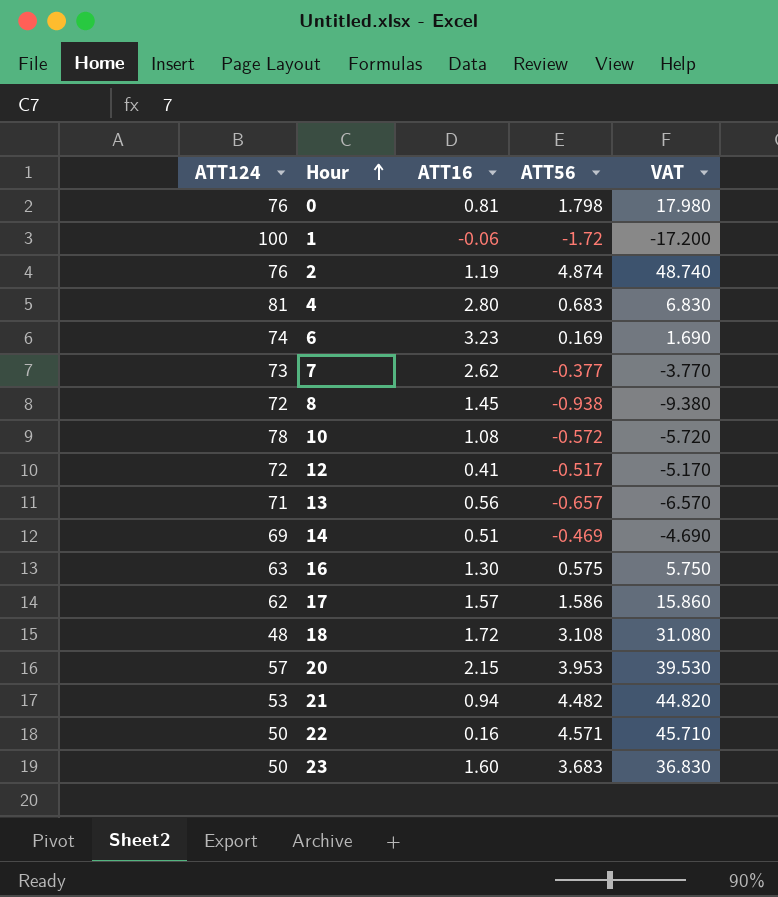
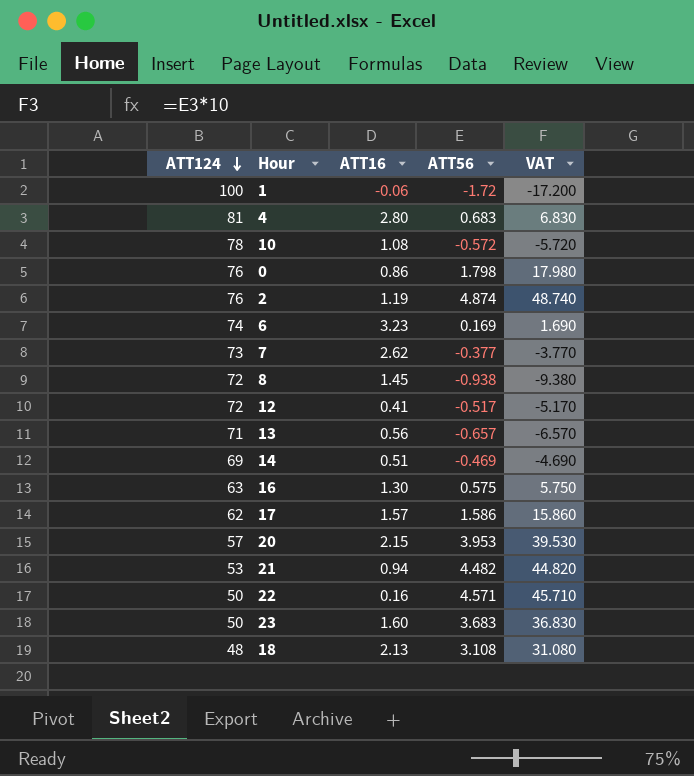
row order: Hour ascending -> ATT124 descending
0 | ATT16: 0.81 -> 0.86
18 | ATT16: 1.72 -> 2.13

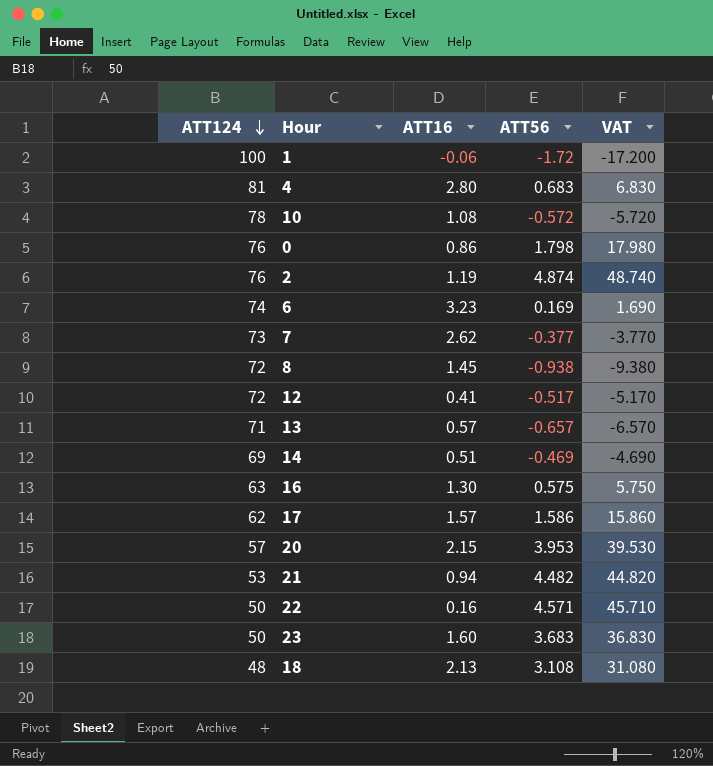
13 | ATT16: 0.56 -> 0.57

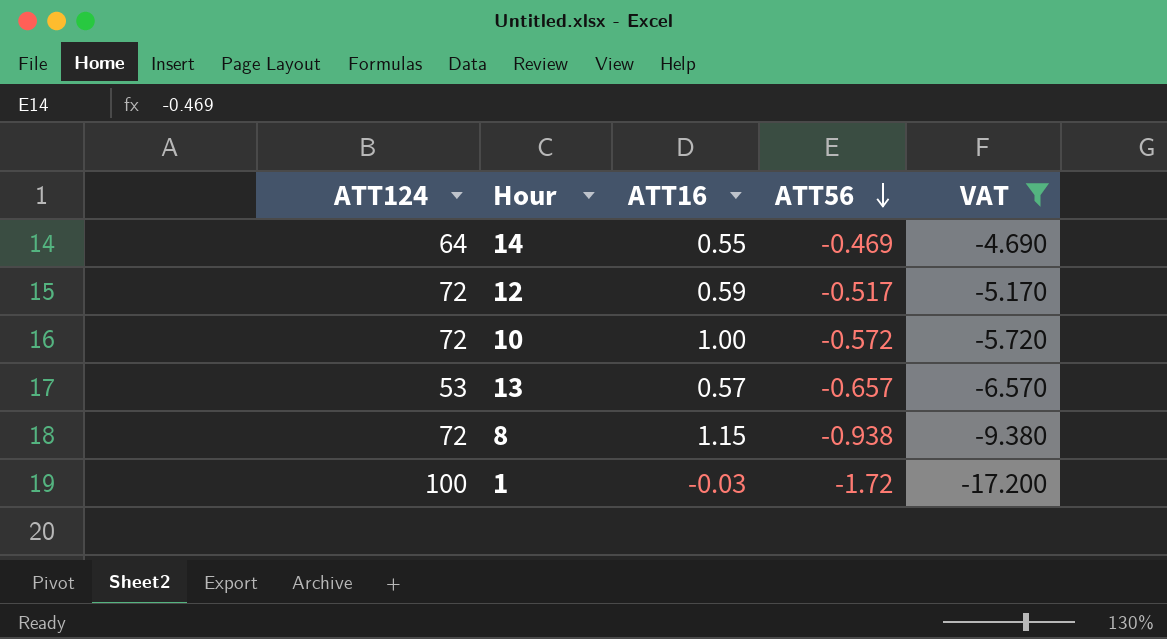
filter: none -> VAT <= -4.690
row order: ATT124 descending -> ATT56 descending
14 | ATT124: 69 -> 64
14 | ATT16: 0.51 -> 0.55
12 | ATT16: 0.41 -> 0.59
10 | ATT124: 78 -> 72
10 | ATT16: 1.08 -> 1.00
13 | ATT124: 71 -> 53
8 | ATT16: 1.45 -> 1.15
1 | ATT16: -0.06 -> -0.03

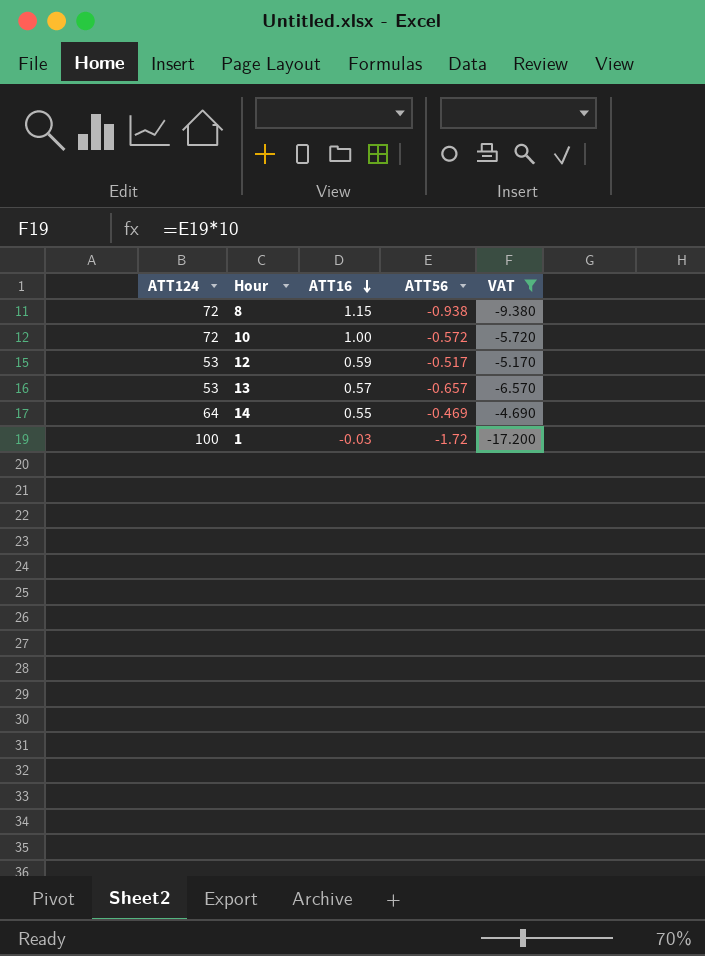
row order: ATT56 descending -> ATT16 descending
12 | ATT124: 72 -> 53

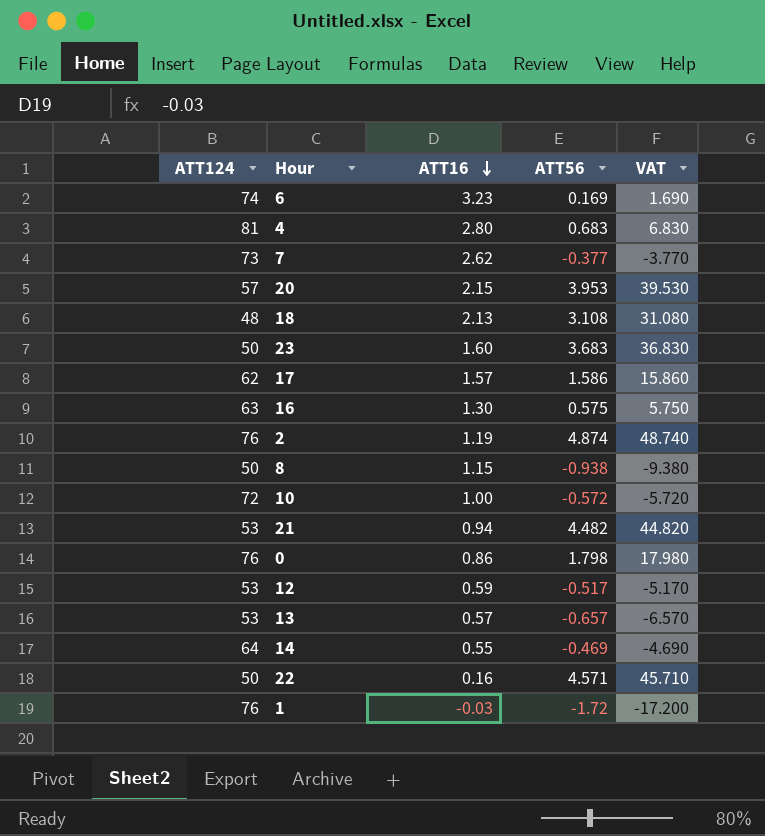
filter: VAT <= -4.690 -> none
8 | ATT124: 72 -> 50
1 | ATT124: 100 -> 76

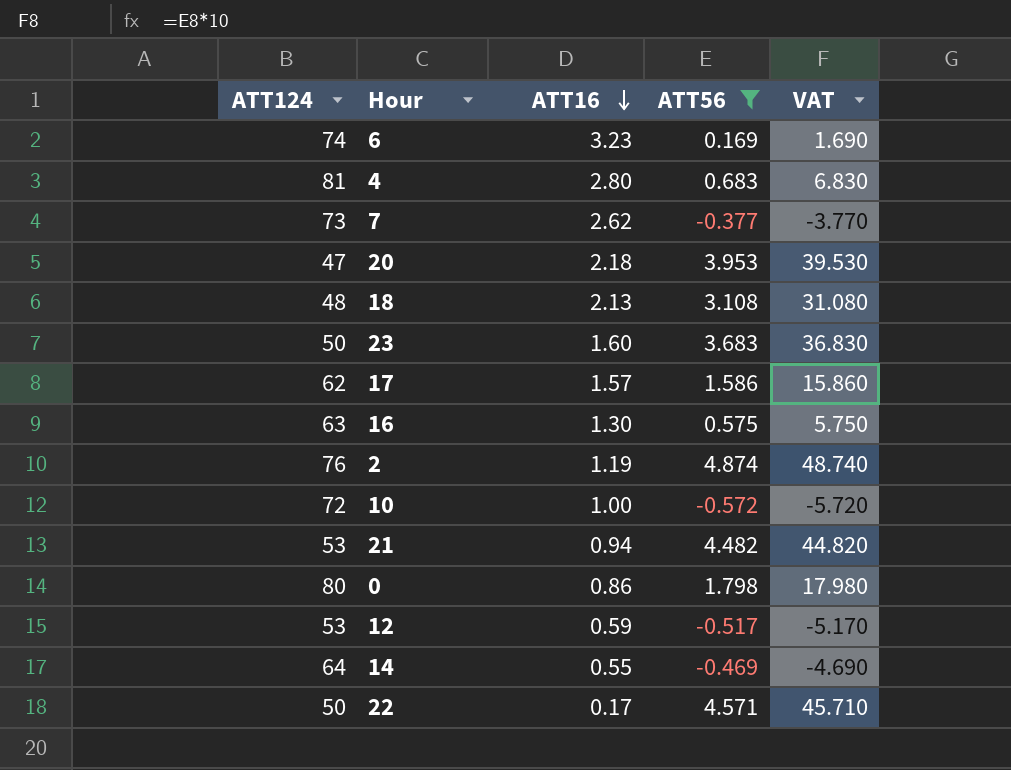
filter: none -> ATT56 >= -0.572
20 | ATT124: 57 -> 47
20 | ATT16: 2.15 -> 2.18
0 | ATT124: 76 -> 80
22 | ATT16: 0.16 -> 0.17

